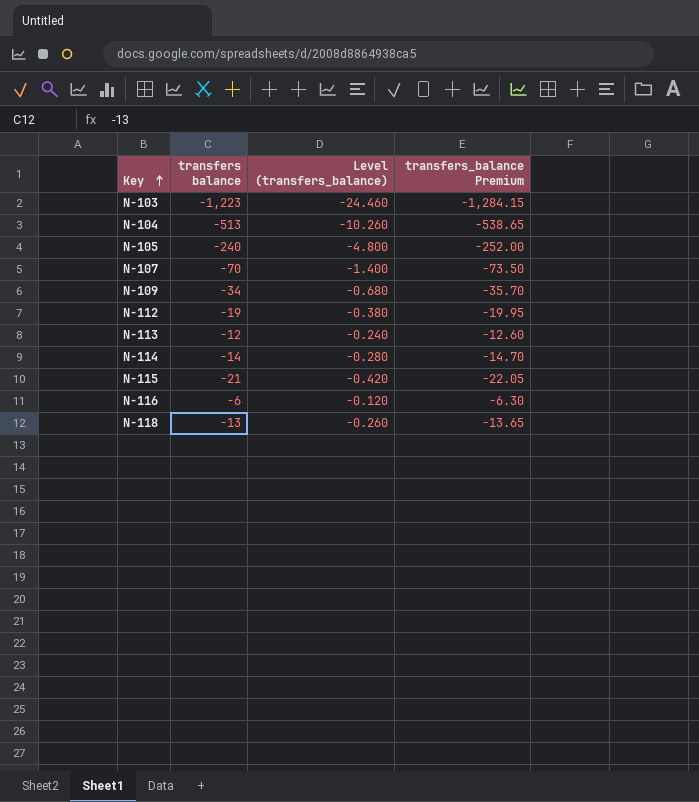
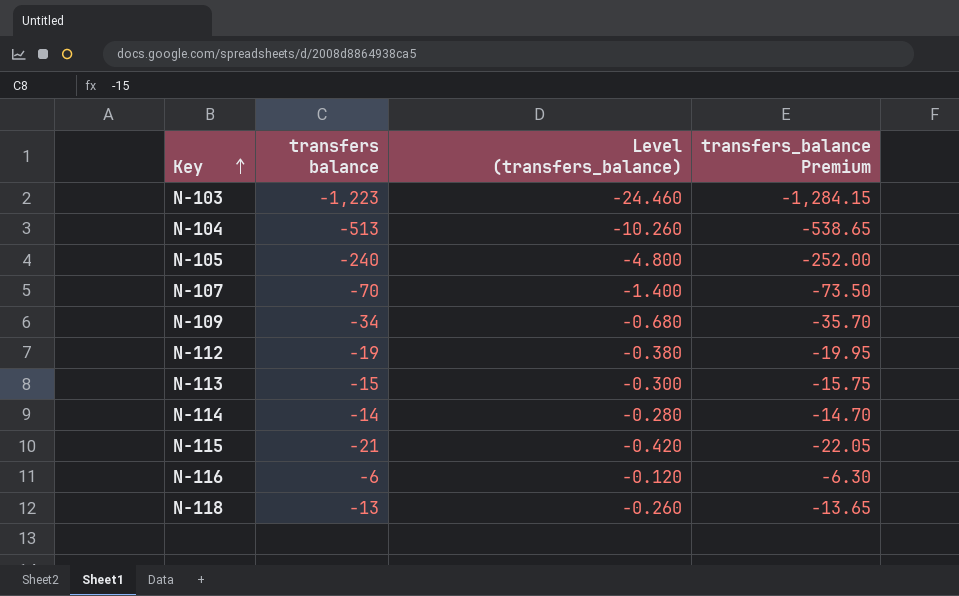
N-113 | transfers balance: -12 -> -15
N-113 | Level (transfers_balance): -0.240 -> -0.300
N-113 | transfers_balance Premium: -12.60 -> -15.75

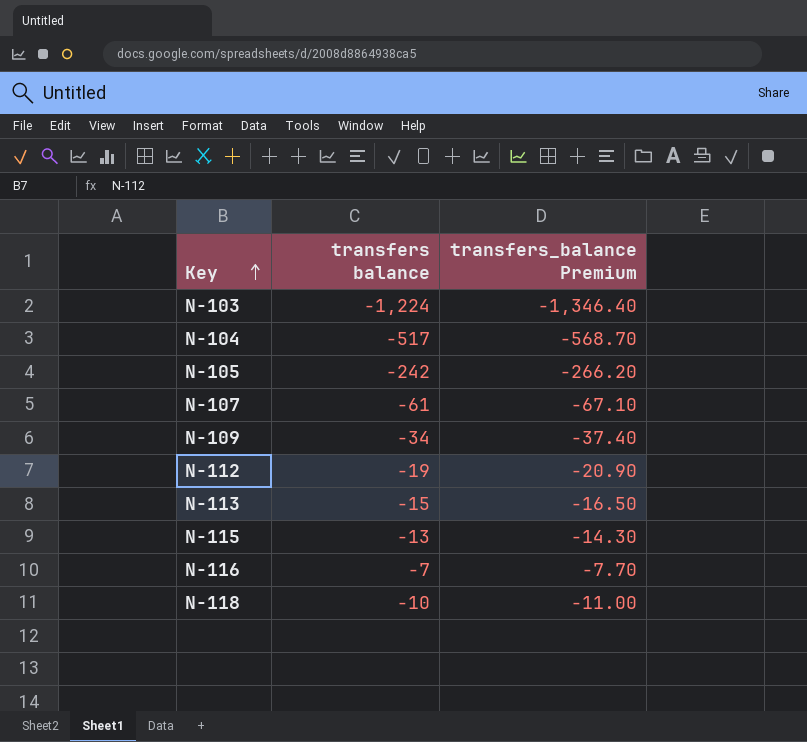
column Level (transfers_balance) | formula: [transfers balance] * 0.02 -> none
column transfers_balance Premium | formula: [transfers balance] * 1.05 -> [transfers balance] * 1.1
row N-114: -14 | -0.280 | -14.70 -> none
N-103 | transfers balance: -1,223 -> -1,224
N-104 | transfers balance: -513 -> -517
N-105 | transfers balance: -240 -> -242
N-107 | transfers balance: -70 -> -61
N-115 | transfers balance: -21 -> -13
N-116 | transfers balance: -6 -> -7
N-118 | transfers balance: -13 -> -10

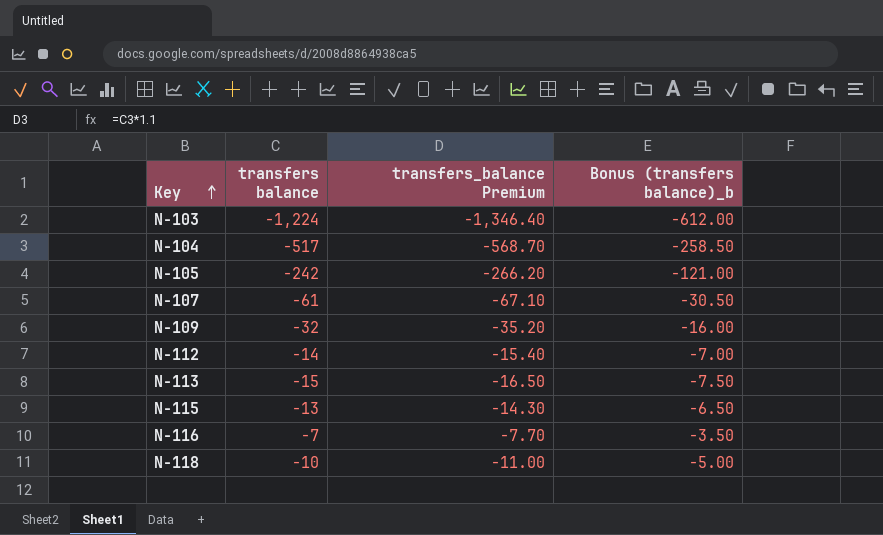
column Bonus (transfers balance)_b | formula: none -> [transfers balance] * 0.5
N-109 | transfers balance: -34 -> -32
N-109 | transfers_balance Premium: -37.40 -> -35.20
N-112 | transfers balance: -19 -> -14
N-112 | transfers_balance Premium: -20.90 -> -15.40

